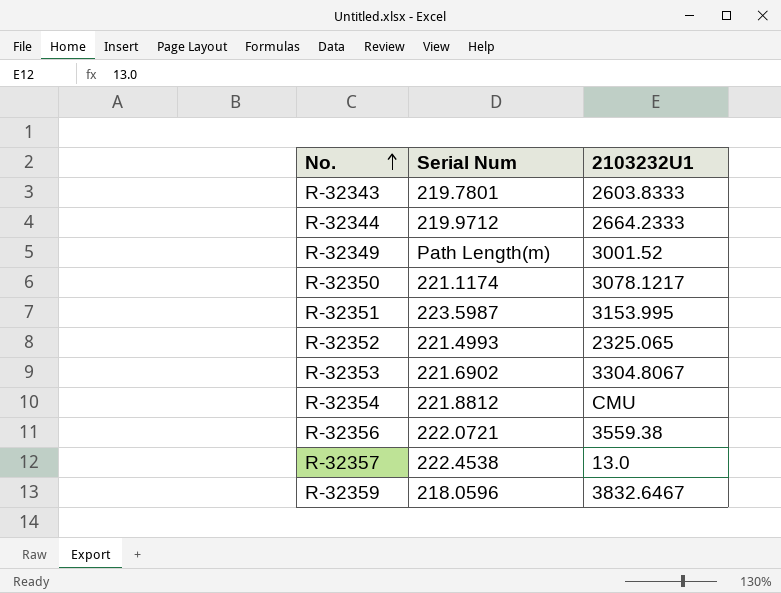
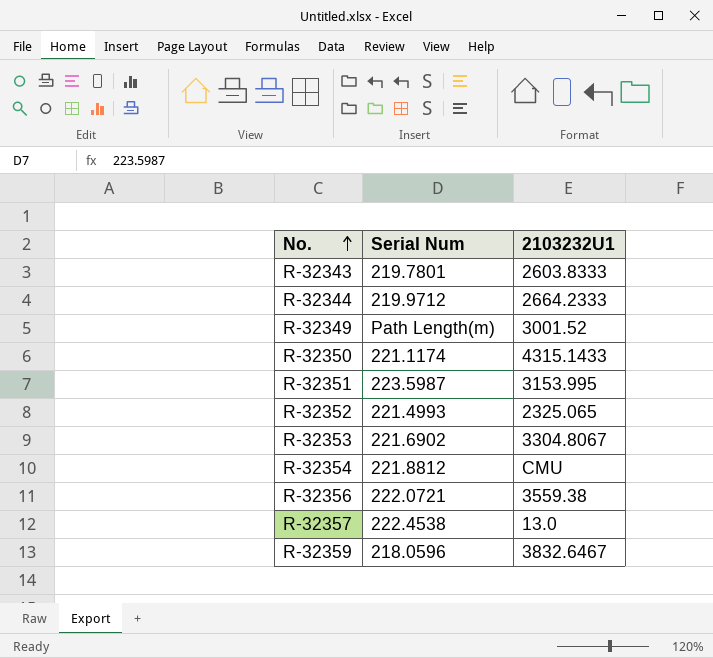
R-32350 | 2103232U1: 3078.1217 -> 4315.1433

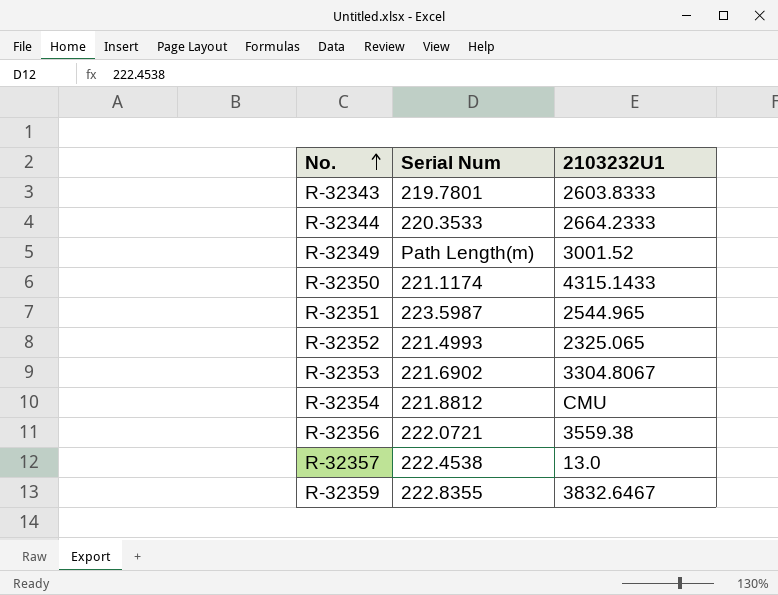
R-32344 | Serial Num: 219.9712 -> 220.3533
R-32351 | 2103232U1: 3153.995 -> 2544.965
R-32359 | Serial Num: 218.0596 -> 222.8355

